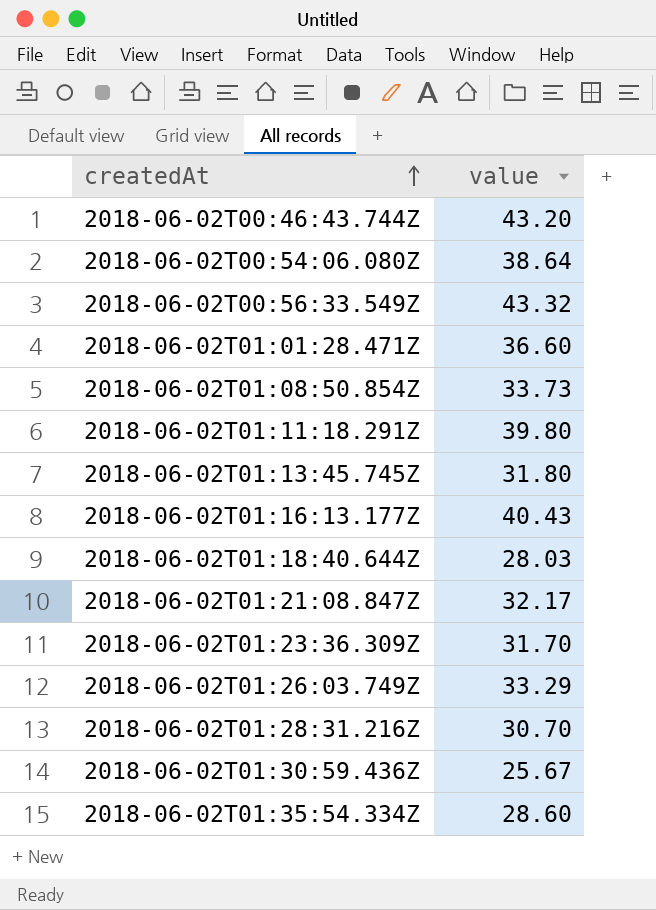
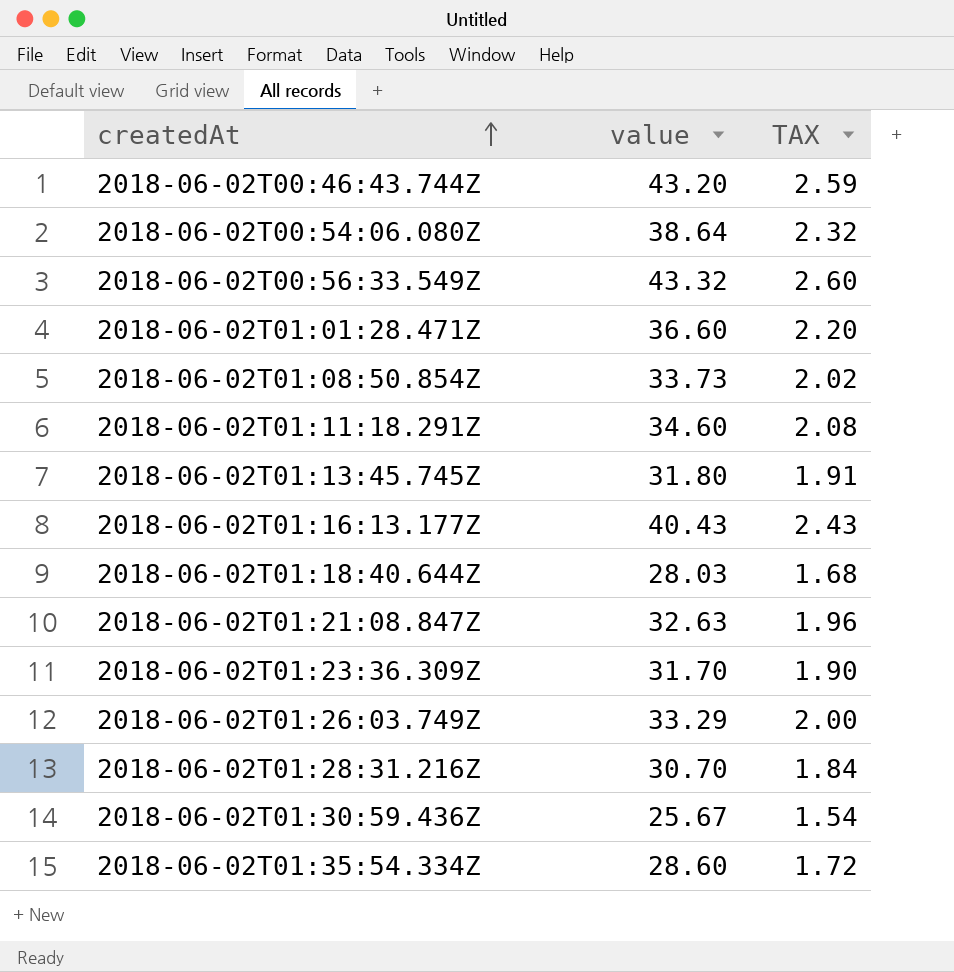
column TAX | formula: none -> [value] * 0.06
2018-06-02T01:11:18.291Z | value: 39.80 -> 34.60
2018-06-02T01:21:08.847Z | value: 32.17 -> 32.63

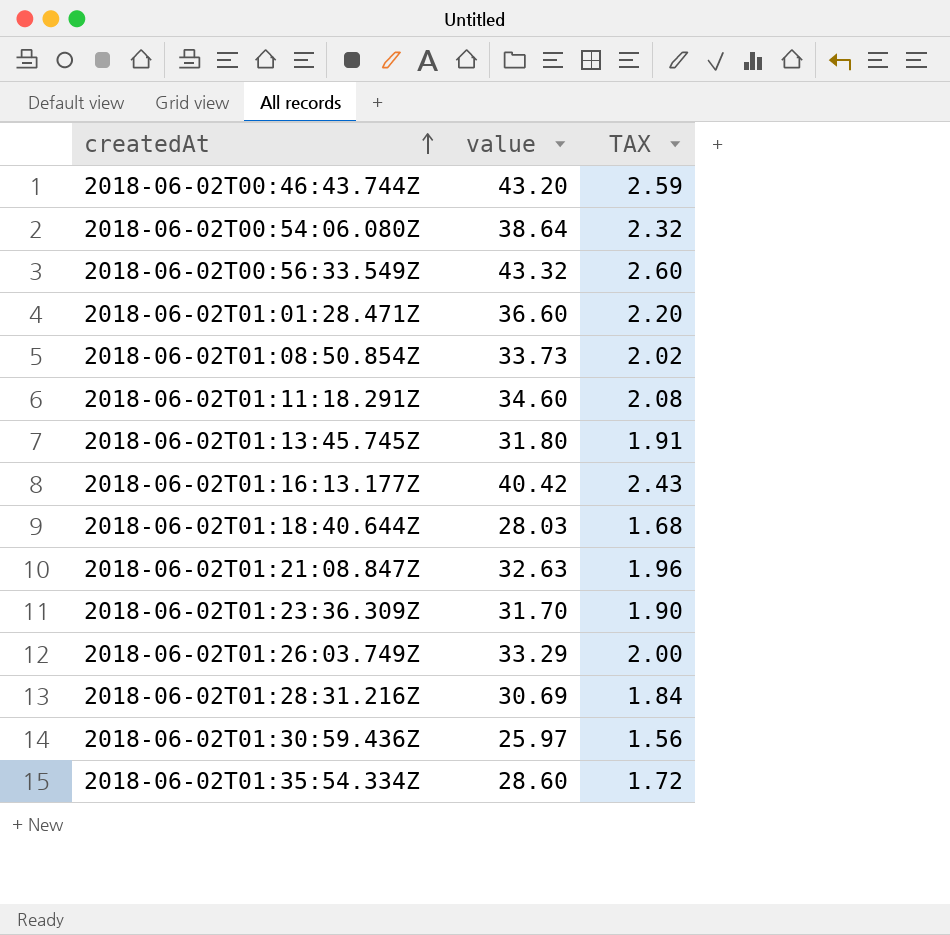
2018-06-02T01:16:13.177Z | value: 40.43 -> 40.42
2018-06-02T01:28:31.216Z | value: 30.70 -> 30.69
2018-06-02T01:30:59.436Z | value: 25.67 -> 25.97
2018-06-02T01:30:59.436Z | TAX: 1.54 -> 1.56

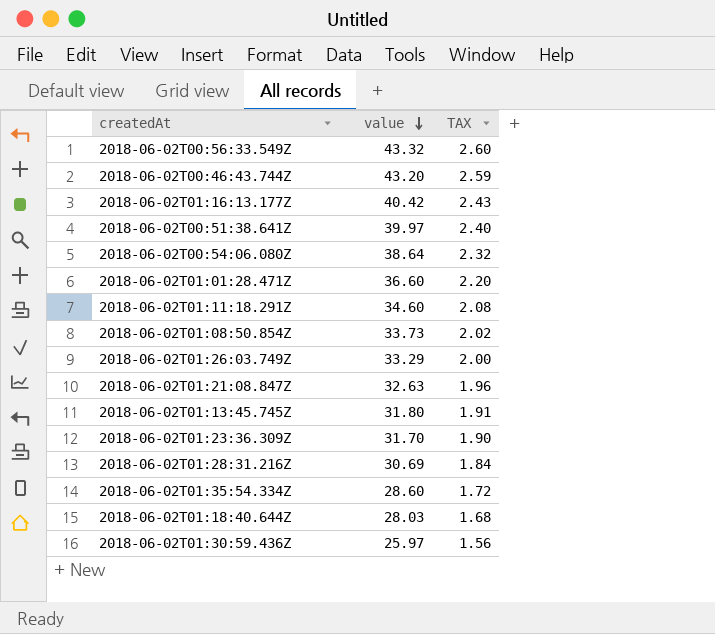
row order: createdAt ascending -> value descending
row 2018-06-02T00:51:38.641Z: none -> 39.97 | 2.40

